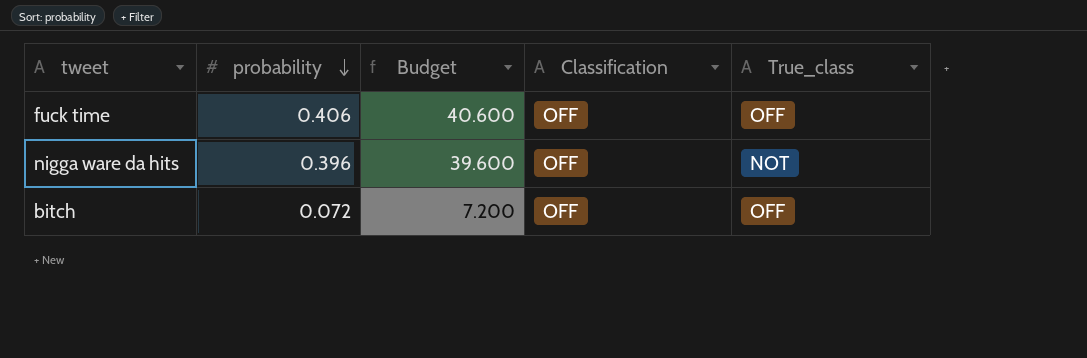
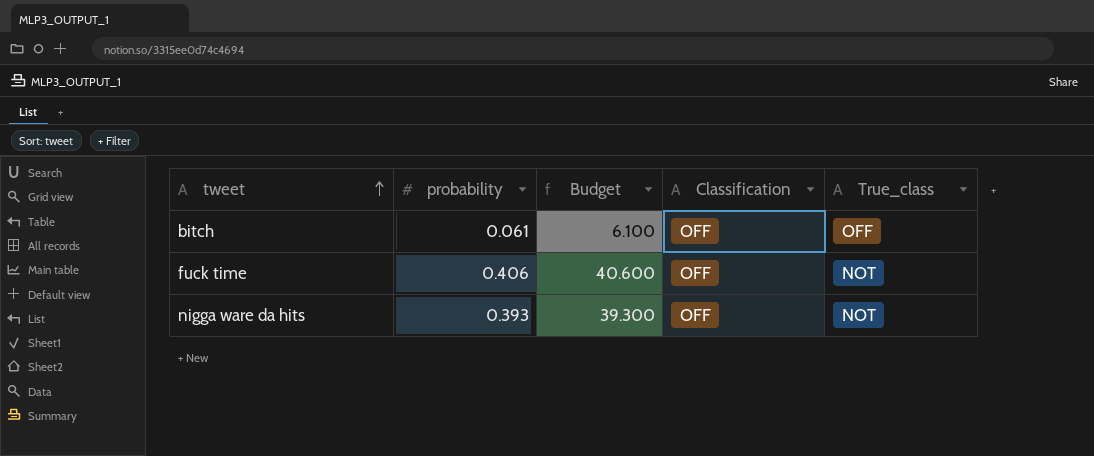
row order: probability descending -> tweet ascending
bitch | probability: 0.072 -> 0.061
bitch | Budget: 7.200 -> 6.100
fuck time | True_class: OFF -> NOT
nigga ware da hits | probability: 0.396 -> 0.393
nigga ware da hits | Budget: 39.600 -> 39.300

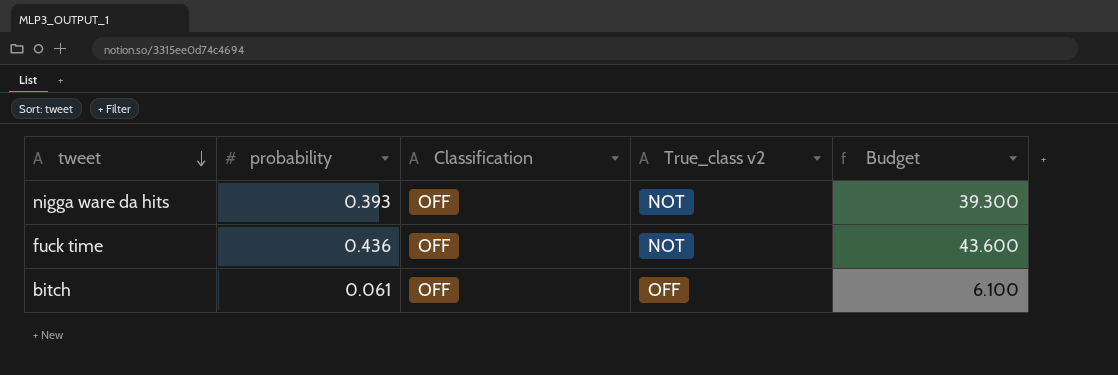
row order: tweet ascending -> tweet descending
column name: True_class -> True_class v2
column Budget | position: 3 -> 5
fuck time | probability: 0.406 -> 0.436
fuck time | Budget: 40.600 -> 43.600

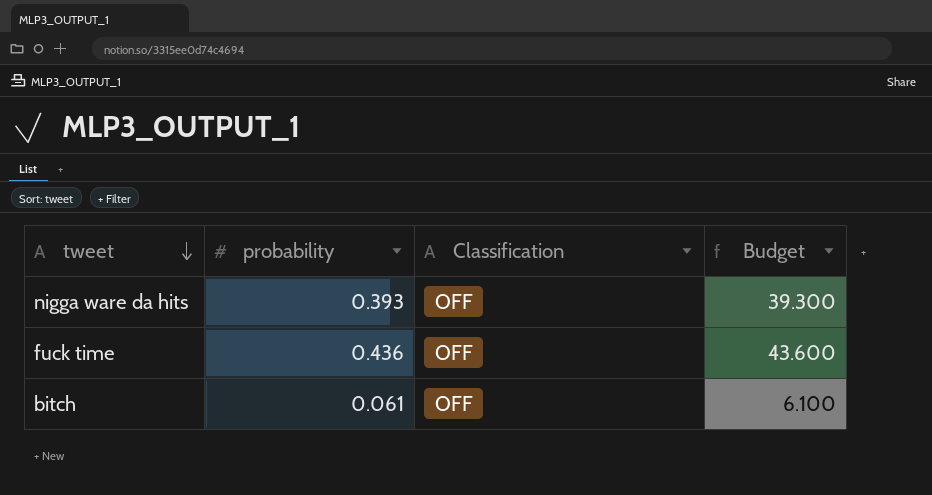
column True_class v2 | position: 4 -> none

